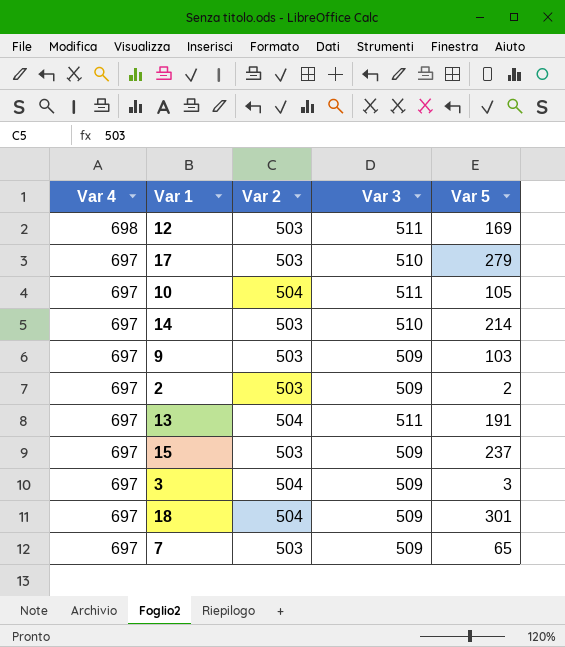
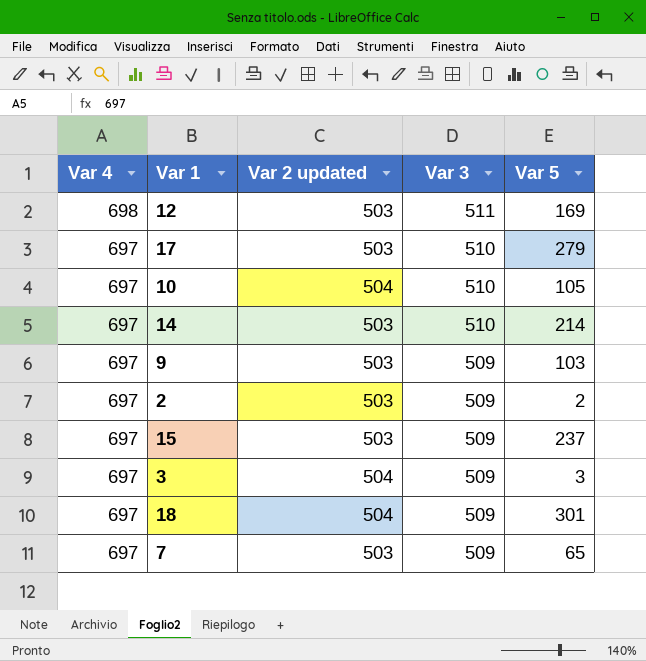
column name: Var 2 -> Var 2 updated
row 13: 697 | 504 | 511 | 191 -> none
10 | Var 3: 511 -> 510

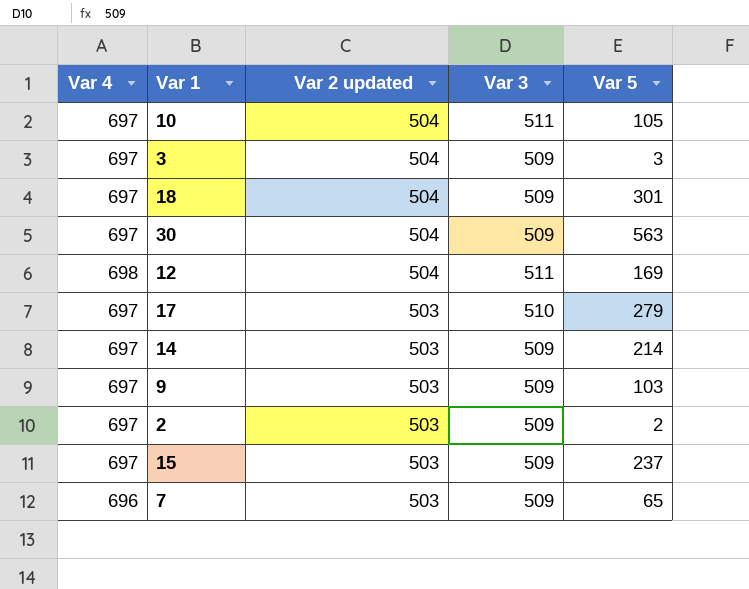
row order: Var 4 descending -> Var 2 updated descending
10 | Var 3: 510 -> 511
row 30: none -> 697 | 504 | 509 | 563
12 | Var 2 updated: 503 -> 504
14 | Var 3: 510 -> 509
7 | Var 4: 697 -> 696

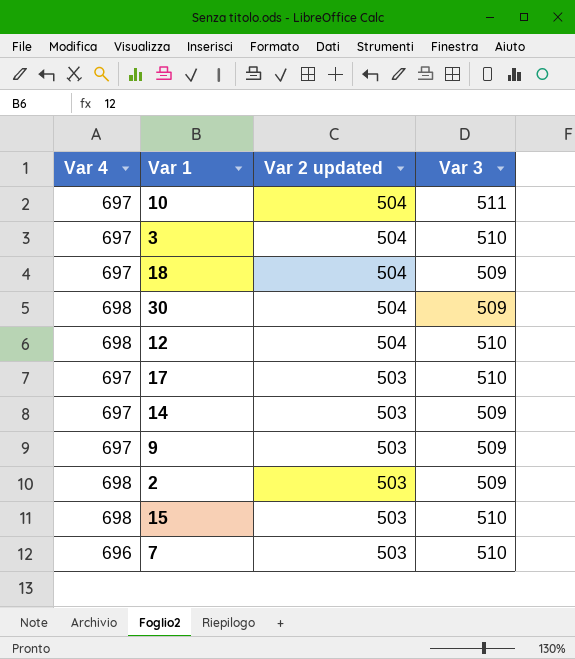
column Var 5 | position: 5 -> none
3 | Var 3: 509 -> 510
30 | Var 4: 697 -> 698
12 | Var 3: 511 -> 510
2 | Var 4: 697 -> 698
15 | Var 4: 697 -> 698
15 | Var 3: 509 -> 510
7 | Var 3: 509 -> 510

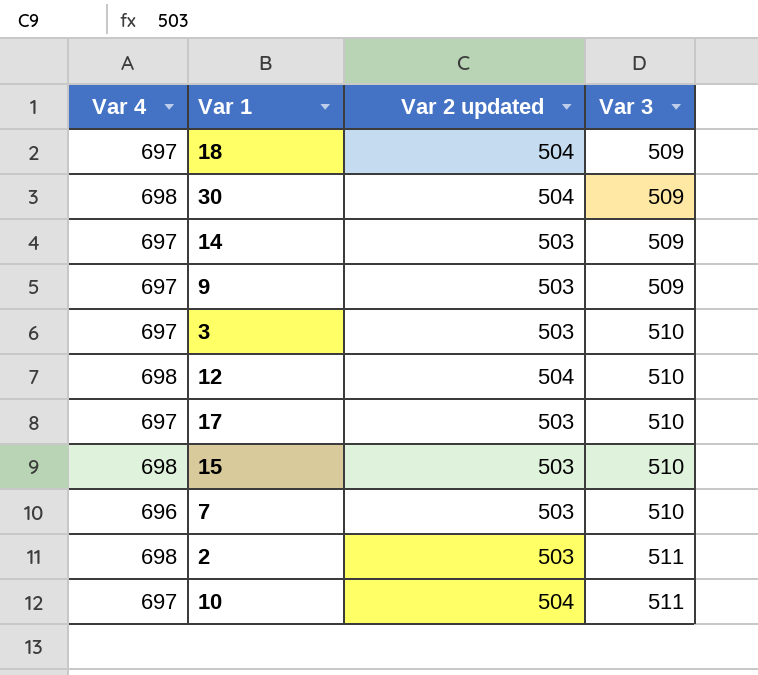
row order: Var 2 updated descending -> Var 3 ascending
3 | Var 2 updated: 504 -> 503
2 | Var 3: 509 -> 511

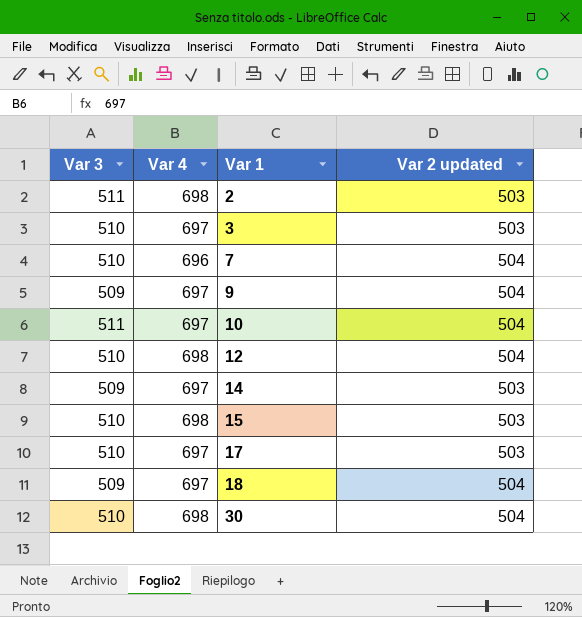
row order: Var 3 ascending -> Var 1 ascending
column Var 3 | position: 4 -> 1
7 | Var 2 updated: 503 -> 504
9 | Var 2 updated: 503 -> 504
30 | Var 3: 509 -> 510

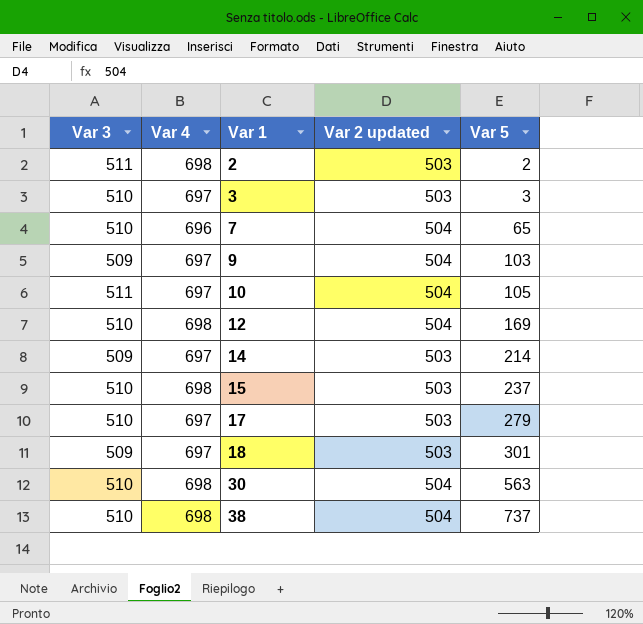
column Var 5 | position: none -> 5
18 | Var 2 updated: 504 -> 503
row 38: none -> 510 | 698 | 504 | 737

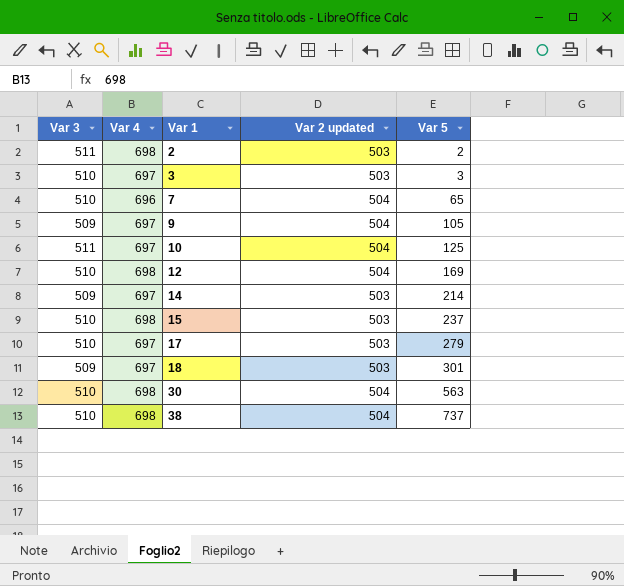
9 | Var 5: 103 -> 105
10 | Var 5: 105 -> 125

